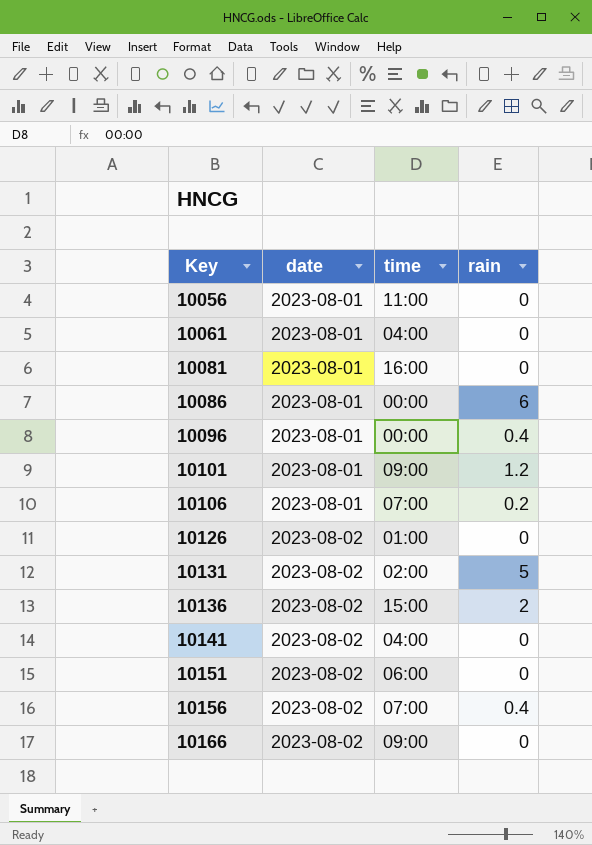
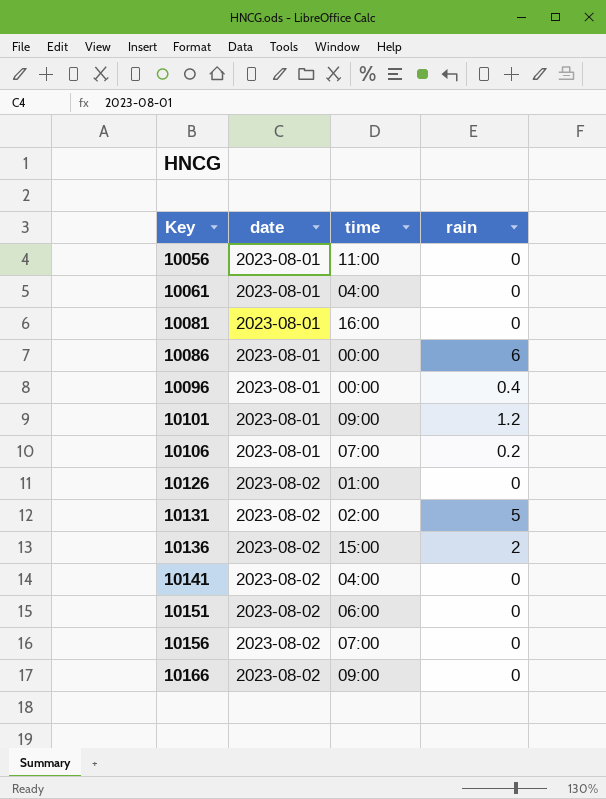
10156 | rain: 0.4 -> 0

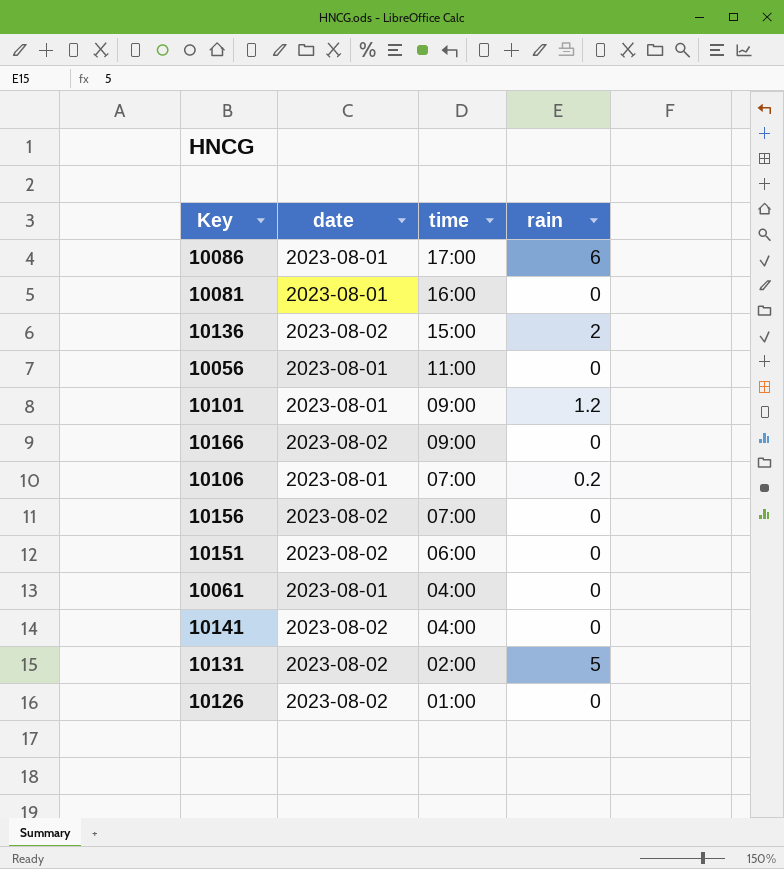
row order: Key ascending -> time descending
row 10096: 2023-08-01 | 00:00 | 0.4 -> none
10086 | time: 00:00 -> 17:00

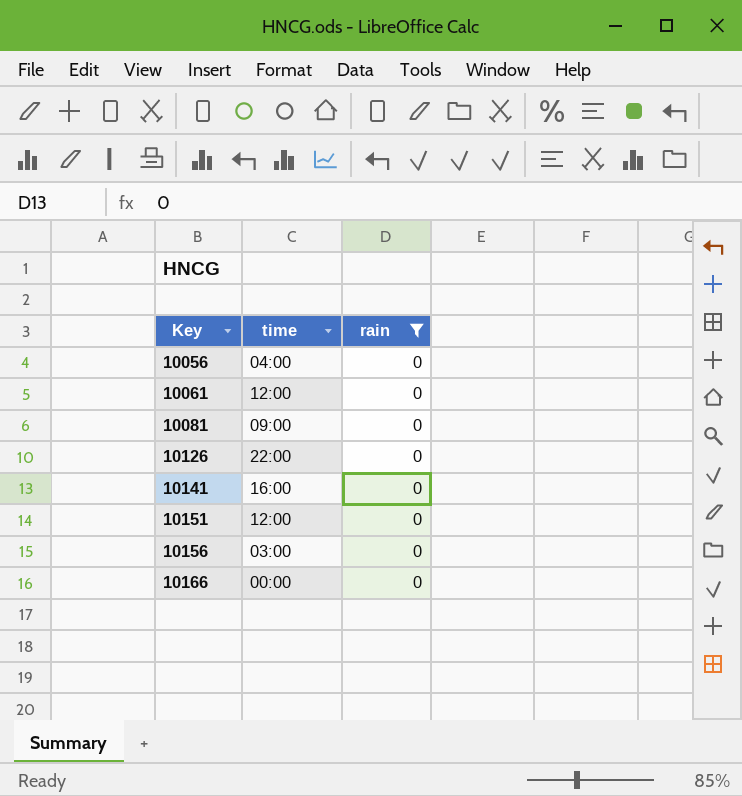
filter: none -> rain = 0
row order: time descending -> Key ascending
column date | position: 2 -> none
10056 | time: 11:00 -> 04:00
10061 | time: 04:00 -> 12:00
10081 | time: 16:00 -> 09:00
10126 | time: 01:00 -> 22:00
10141 | time: 04:00 -> 16:00
10151 | time: 06:00 -> 12:00
10156 | time: 07:00 -> 03:00
10166 | time: 09:00 -> 00:00

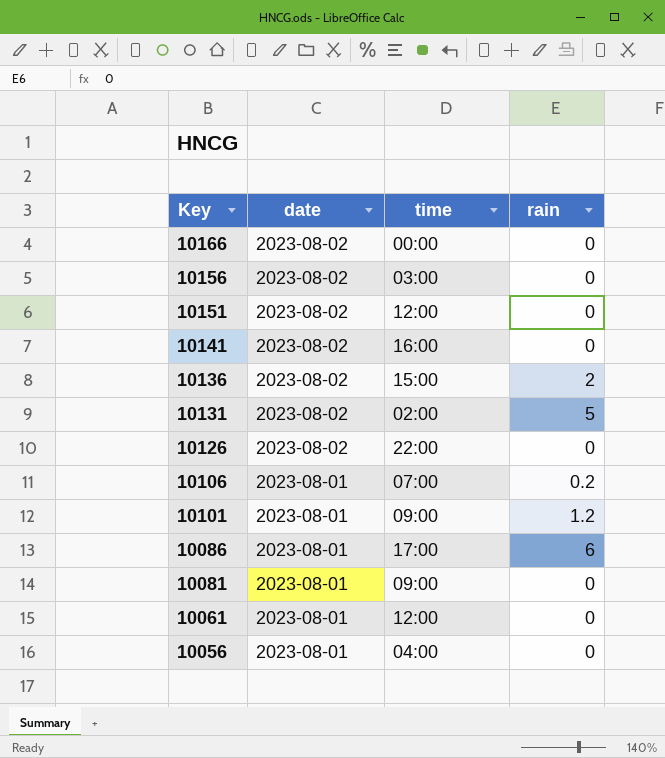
filter: rain = 0 -> none
row order: Key ascending -> Key descending
column date | position: none -> 2

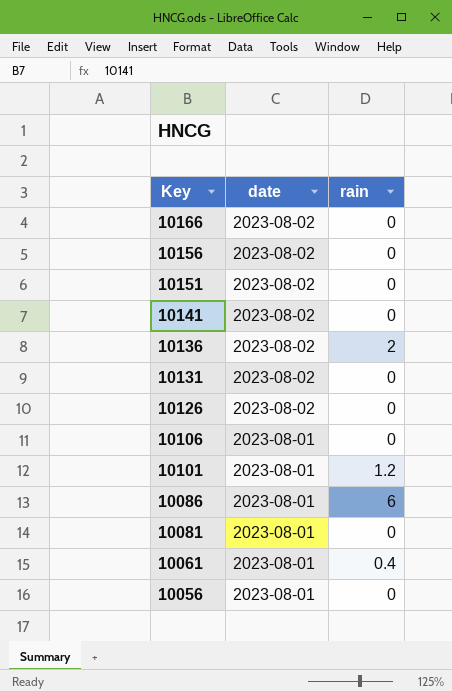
column time | position: 3 -> none
10131 | rain: 5 -> 0
10106 | rain: 0.2 -> 0
10061 | rain: 0 -> 0.4

